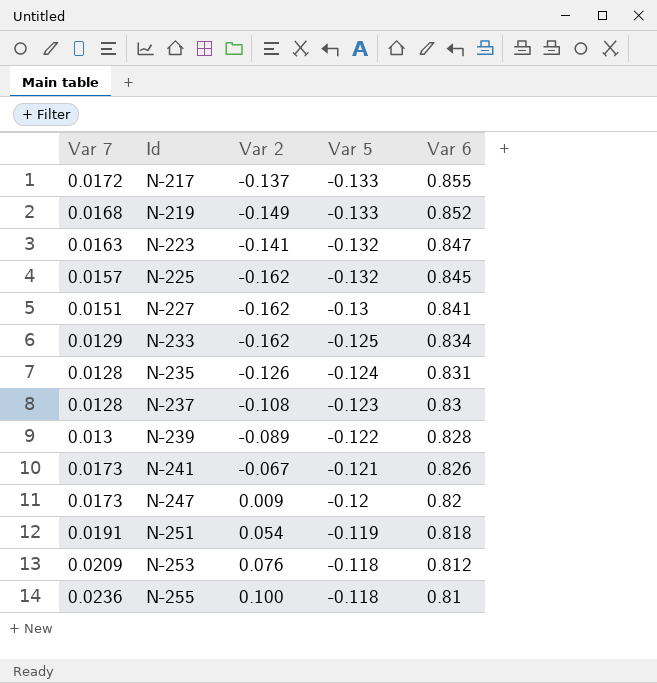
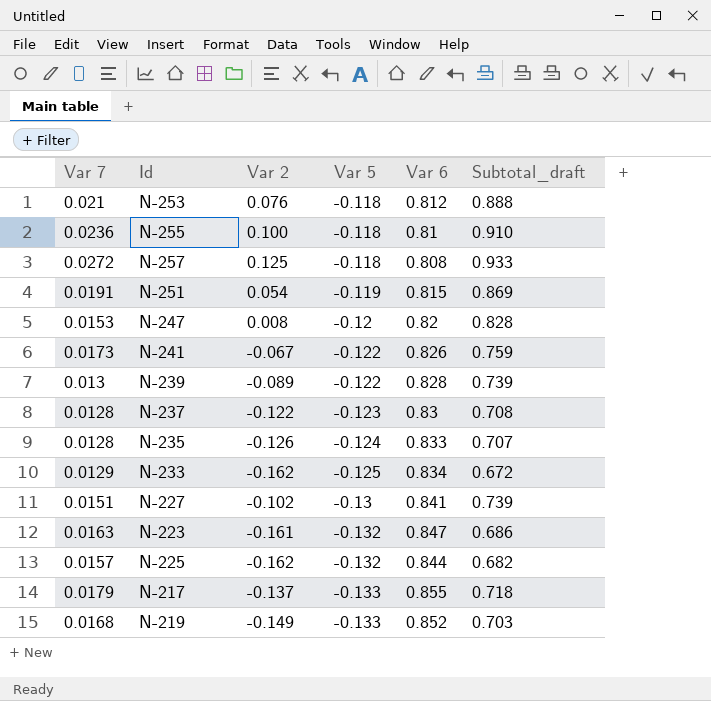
row order: Id ascending -> Var 5 descending
column Subtotal_draft | formula: none -> [Var 2] + [Var 6]
N-253 | Var 7: 0.0209 -> 0.021
row N-257: none -> 0.0272 | 0.125 | -0.118 | 0.808 | 0.933
N-251 | Var 6: 0.818 -> 0.815
N-247 | Var 7: 0.0173 -> 0.0153
N-247 | Var 2: 0.009 -> 0.008
N-241 | Var 5: -0.121 -> -0.122
N-237 | Var 2: -0.108 -> -0.122
N-235 | Var 6: 0.831 -> 0.833
N-227 | Var 2: -0.162 -> -0.102
N-223 | Var 2: -0.141 -> -0.161
N-225 | Var 6: 0.845 -> 0.844
N-217 | Var 7: 0.0172 -> 0.0179

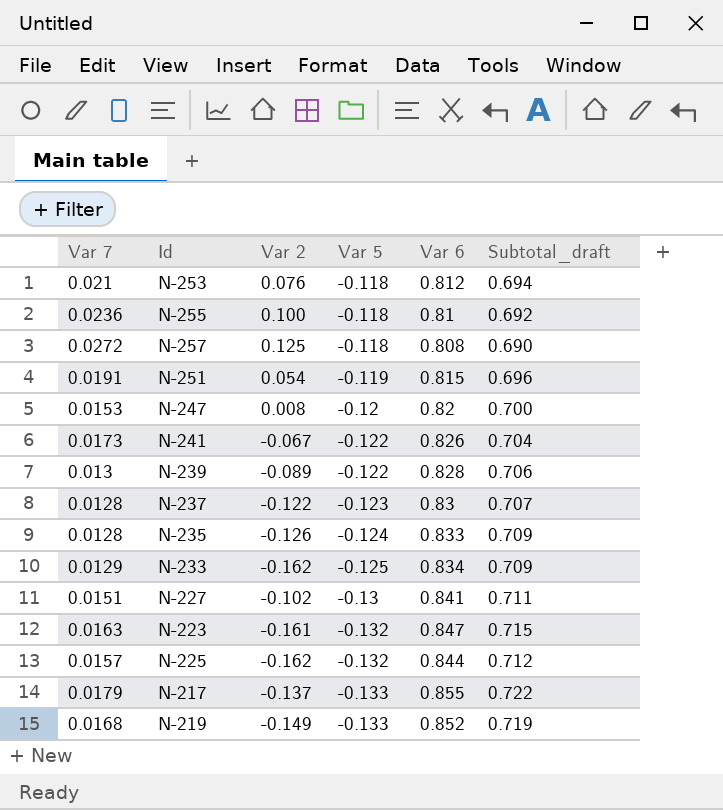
column Subtotal_draft | formula: [Var 2] + [Var 6] -> [Var 5] + [Var 6]

